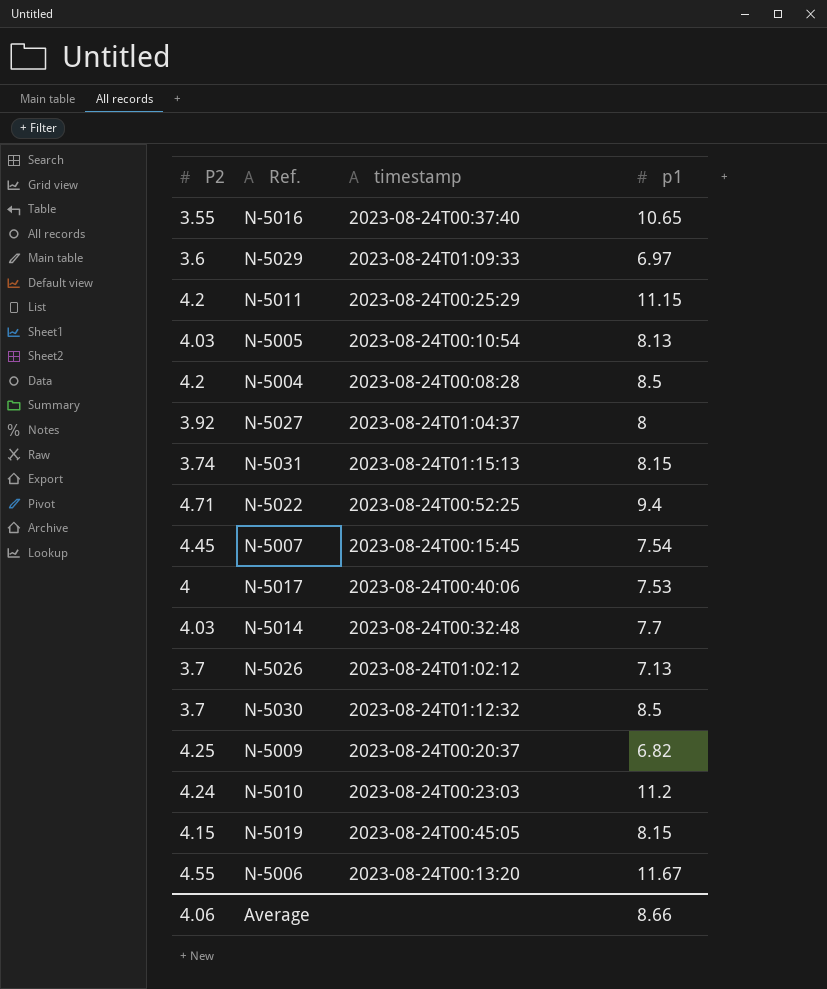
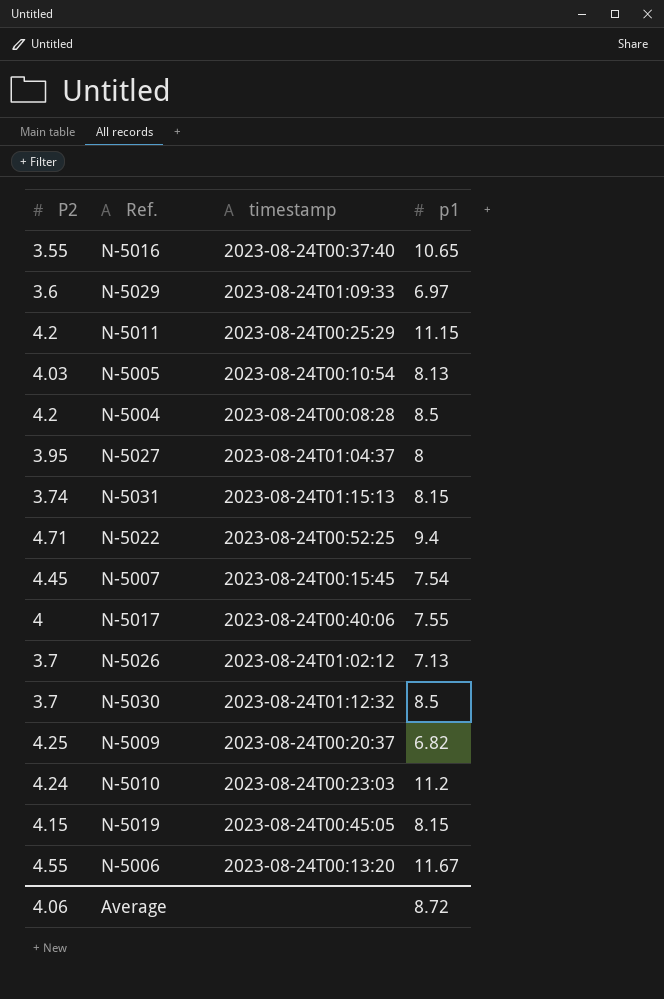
row N-5014: 4.03 | 2023-08-24T00:32:48 | 7.7 -> none
N-5027 | P2: 3.92 -> 3.95
N-5017 | p1: 7.53 -> 7.55
Average | p1: 8.66 -> 8.72

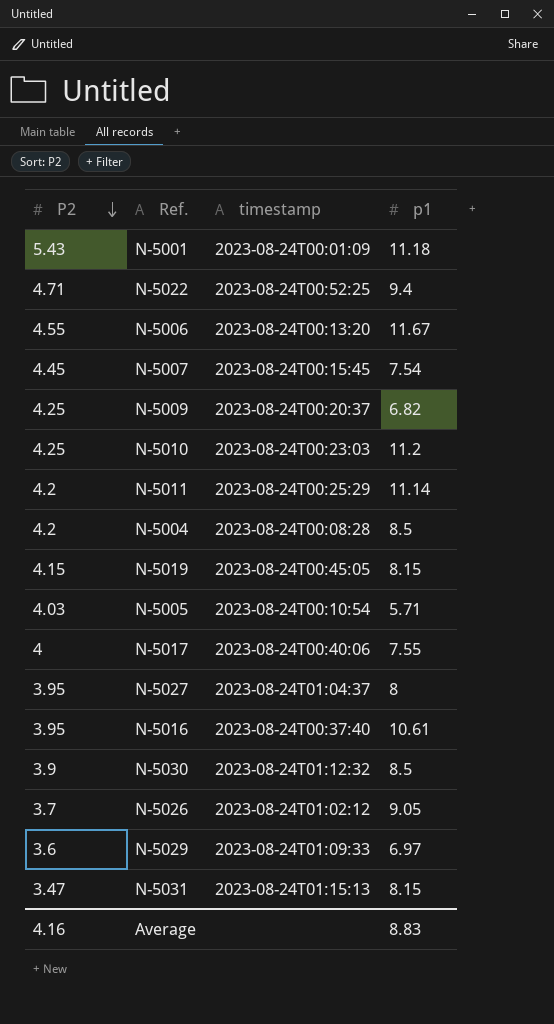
row order: none -> P2 descending
row N-5001: none -> 5.43 | 2023-08-24T00:01:09 | 11.18
N-5010 | P2: 4.24 -> 4.25
N-5011 | p1: 11.15 -> 11.14
N-5005 | p1: 8.13 -> 5.71
N-5016 | P2: 3.55 -> 3.95
N-5016 | p1: 10.65 -> 10.61
N-5030 | P2: 3.7 -> 3.9
N-5026 | p1: 7.13 -> 9.05
N-5031 | P2: 3.74 -> 3.47
Average | P2: 4.06 -> 4.16
Average | p1: 8.72 -> 8.83

